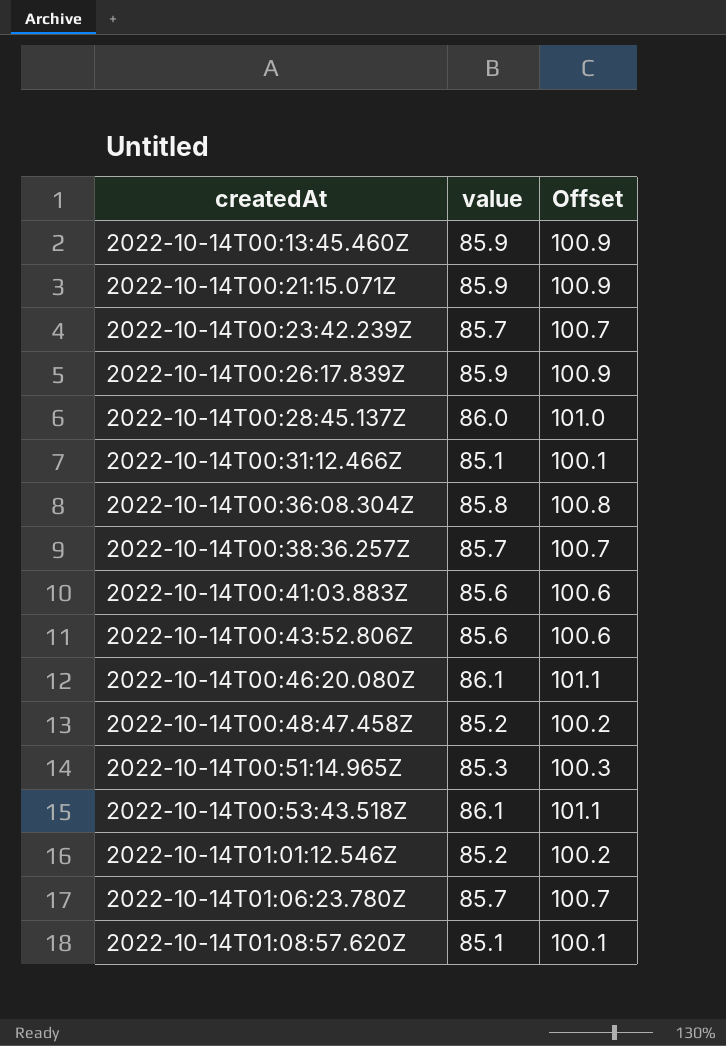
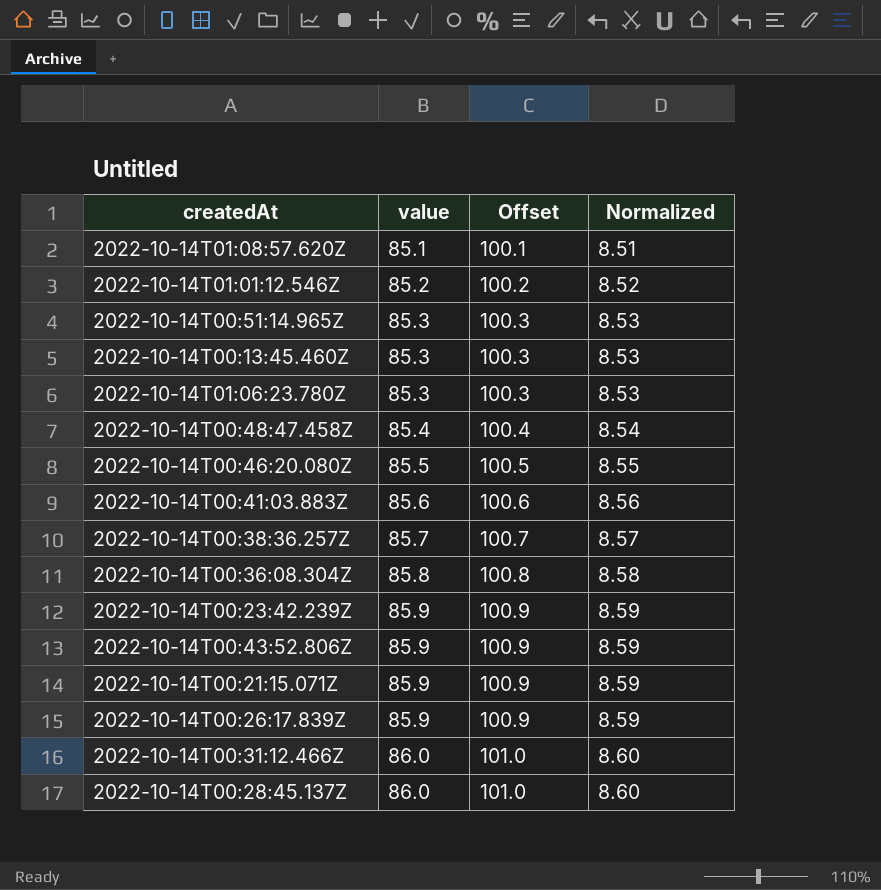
row order: createdAt ascending -> value ascending
column Normalized | formula: none -> [value] * 0.1
row 2022-10-14T00:53:43.518Z: 86.1 | 101.1 -> none
2022-10-14T00:13:45.460Z | value: 85.9 -> 85.3
2022-10-14T00:13:45.460Z | Offset: 100.9 -> 100.3
2022-10-14T01:06:23.780Z | value: 85.7 -> 85.3
2022-10-14T01:06:23.780Z | Offset: 100.7 -> 100.3
2022-10-14T00:48:47.458Z | value: 85.2 -> 85.4
2022-10-14T00:48:47.458Z | Offset: 100.2 -> 100.4
2022-10-14T00:46:20.080Z | value: 86.1 -> 85.5
2022-10-14T00:46:20.080Z | Offset: 101.1 -> 100.5
2022-10-14T00:23:42.239Z | value: 85.7 -> 85.9
2022-10-14T00:23:42.239Z | Offset: 100.7 -> 100.9
2022-10-14T00:43:52.806Z | value: 85.6 -> 85.9
2022-10-14T00:43:52.806Z | Offset: 100.6 -> 100.9
2022-10-14T00:31:12.466Z | value: 85.1 -> 86.0
2022-10-14T00:31:12.466Z | Offset: 100.1 -> 101.0

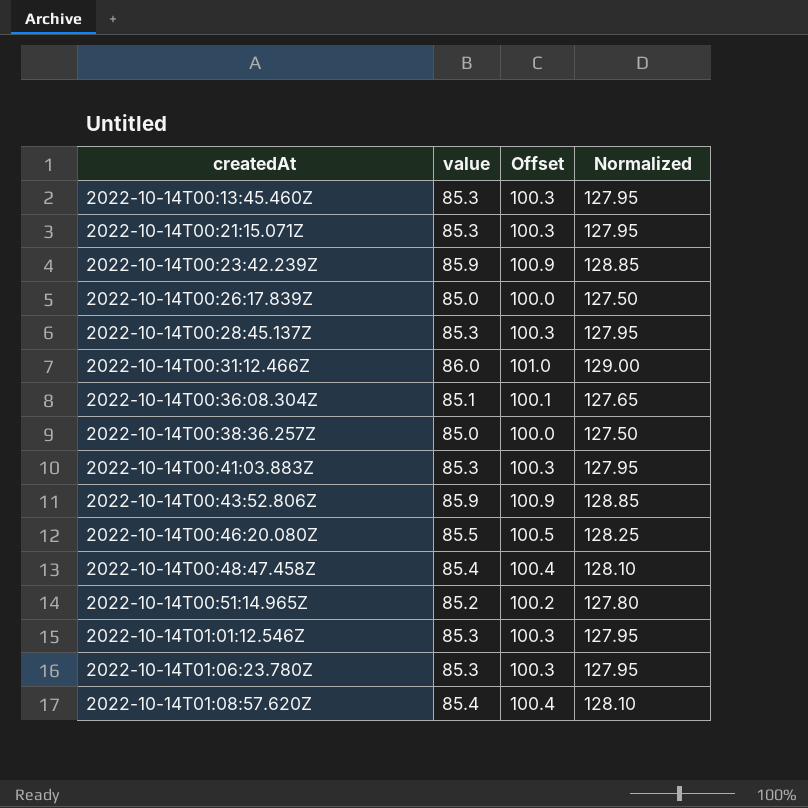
row order: value ascending -> createdAt ascending
column Normalized | formula: [value] * 0.1 -> [value] * 1.5
2022-10-14T00:21:15.071Z | value: 85.9 -> 85.3
2022-10-14T00:21:15.071Z | Offset: 100.9 -> 100.3
2022-10-14T00:26:17.839Z | value: 85.9 -> 85.0
2022-10-14T00:26:17.839Z | Offset: 100.9 -> 100.0
2022-10-14T00:28:45.137Z | value: 86.0 -> 85.3
2022-10-14T00:28:45.137Z | Offset: 101.0 -> 100.3
2022-10-14T00:36:08.304Z | value: 85.8 -> 85.1
2022-10-14T00:36:08.304Z | Offset: 100.8 -> 100.1
2022-10-14T00:38:36.257Z | value: 85.7 -> 85.0
2022-10-14T00:38:36.257Z | Offset: 100.7 -> 100.0
2022-10-14T00:41:03.883Z | value: 85.6 -> 85.3
2022-10-14T00:41:03.883Z | Offset: 100.6 -> 100.3
2022-10-14T00:51:14.965Z | value: 85.3 -> 85.2
2022-10-14T00:51:14.965Z | Offset: 100.3 -> 100.2
2022-10-14T01:01:12.546Z | value: 85.2 -> 85.3
2022-10-14T01:01:12.546Z | Offset: 100.2 -> 100.3
2022-10-14T01:08:57.620Z | value: 85.1 -> 85.4
2022-10-14T01:08:57.620Z | Offset: 100.1 -> 100.4

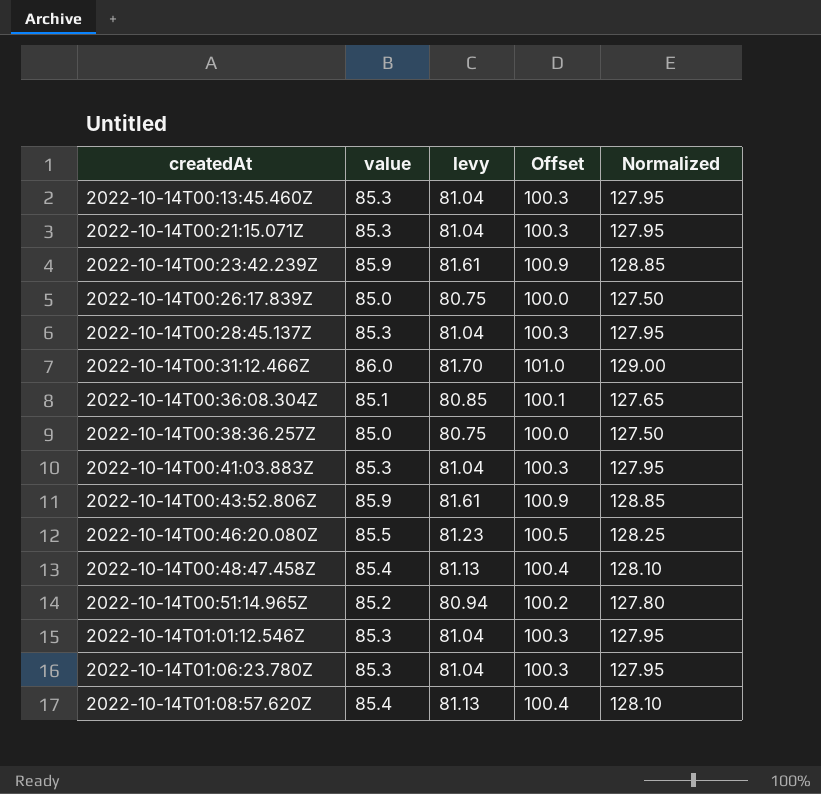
column levy | formula: none -> [value] * 0.95

